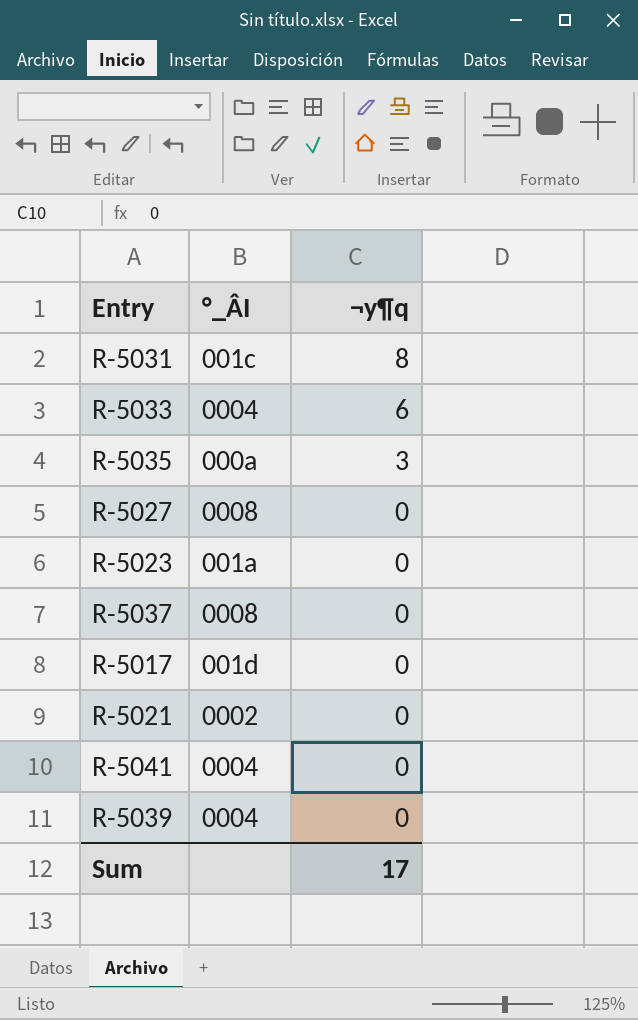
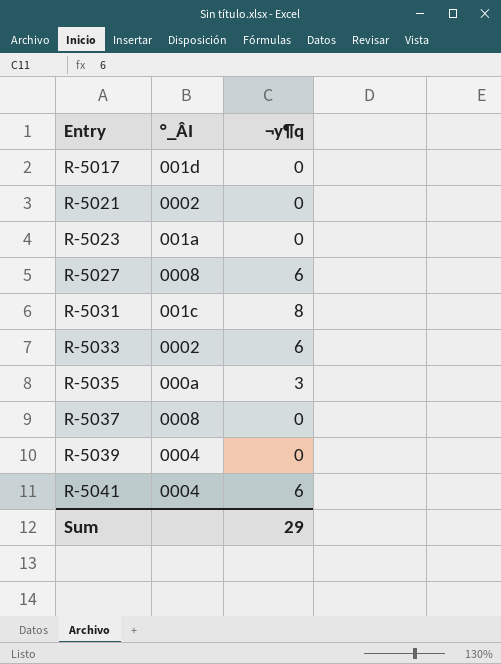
row order: ¬y¶q descending -> Entry ascending
R-5027 | ¬y¶q: 0 -> 6
R-5033 | °_ÂI: 0004 -> 0002
R-5041 | ¬y¶q: 0 -> 6
Sum | ¬y¶q: 17 -> 29

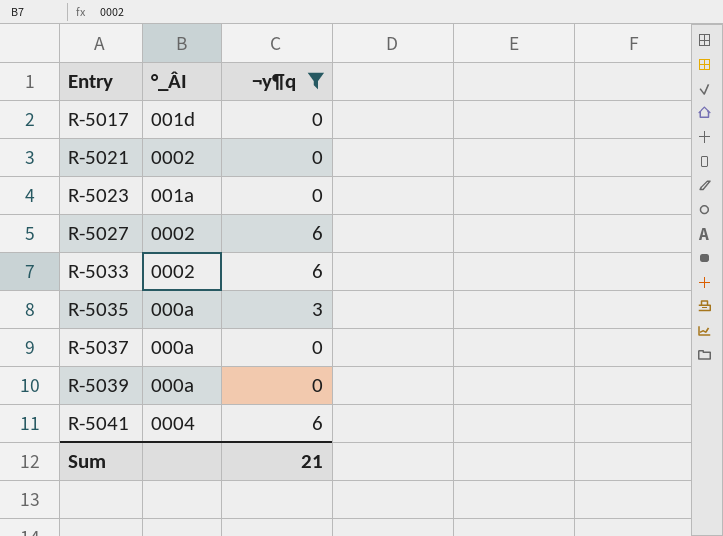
filter: none -> ¬y¶q != 8
R-5027 | °_ÂI: 0008 -> 0002
R-5037 | °_ÂI: 0008 -> 000a
R-5039 | °_ÂI: 0004 -> 000a
Sum | ¬y¶q: 29 -> 21

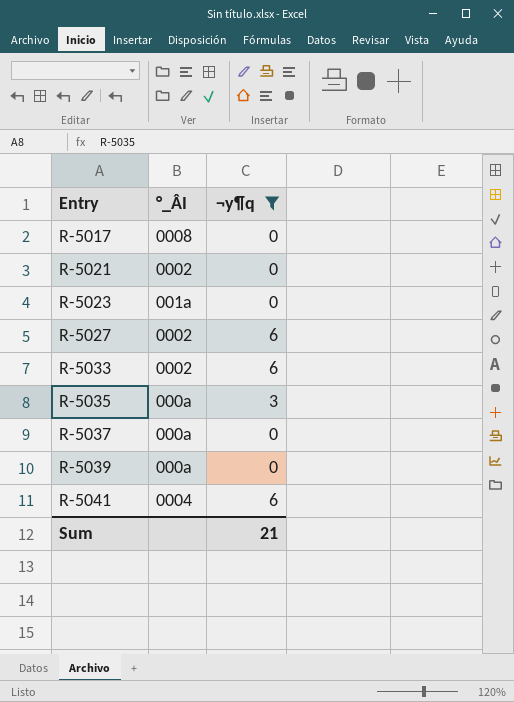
R-5017 | °_ÂI: 001d -> 0008

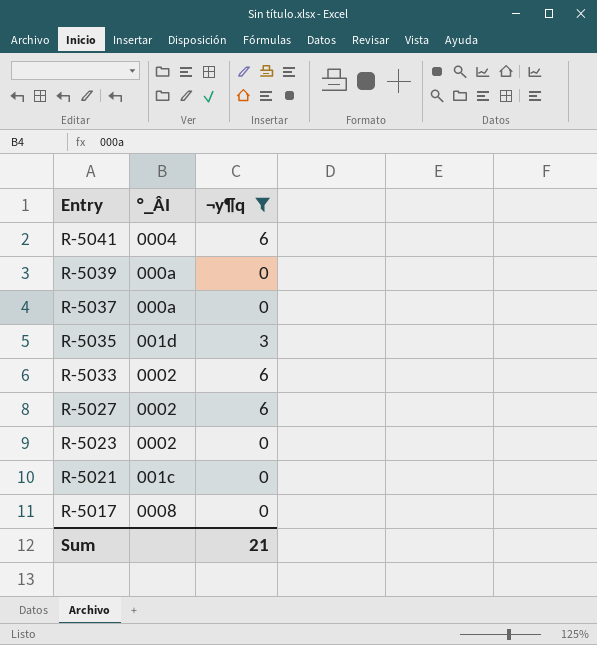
row order: Entry ascending -> Entry descending
R-5035 | °_ÂI: 000a -> 001d
R-5023 | °_ÂI: 001a -> 0002
R-5021 | °_ÂI: 0002 -> 001c

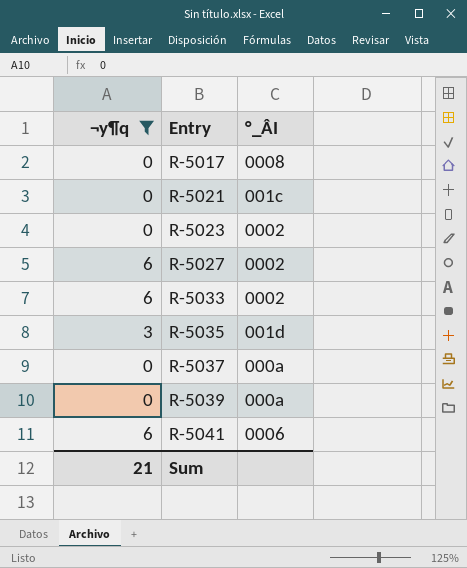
row order: Entry descending -> Entry ascending
column ¬y¶q | position: 3 -> 1
R-5041 | °_ÂI: 0004 -> 0006

